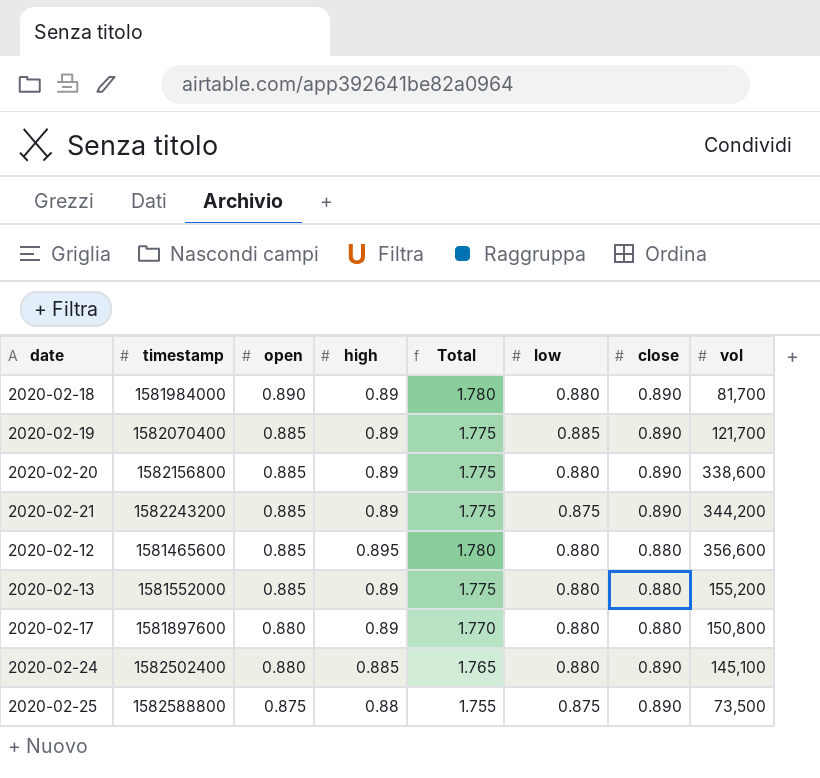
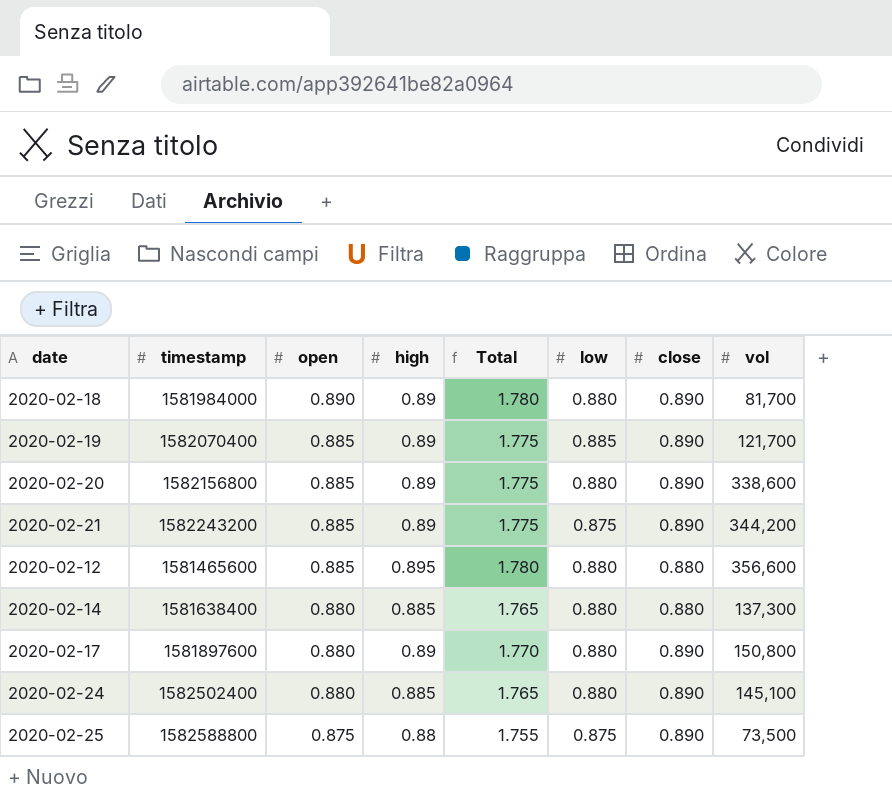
row 2020-02-13: 1581552000 | 0.885 | 0.89 | 1.775 | 0.880 | 0.880 | 155,200 -> none
row 2020-02-14: none -> 1581638400 | 0.880 | 0.885 | 1.765 | 0.880 | 0.880 | 137,300
2020-02-17 | close: 0.880 -> 0.890

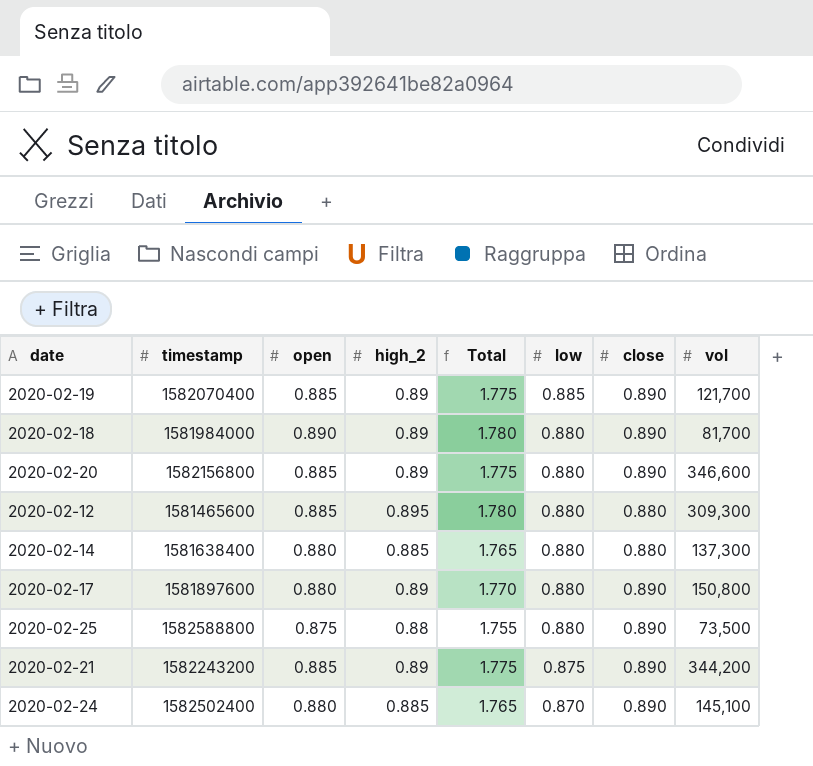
row order: open descending -> low descending
column name: high -> high_2
2020-02-20 | vol: 338,600 -> 346,600
2020-02-12 | vol: 356,600 -> 309,300
2020-02-25 | low: 0.875 -> 0.880
2020-02-24 | low: 0.880 -> 0.870

